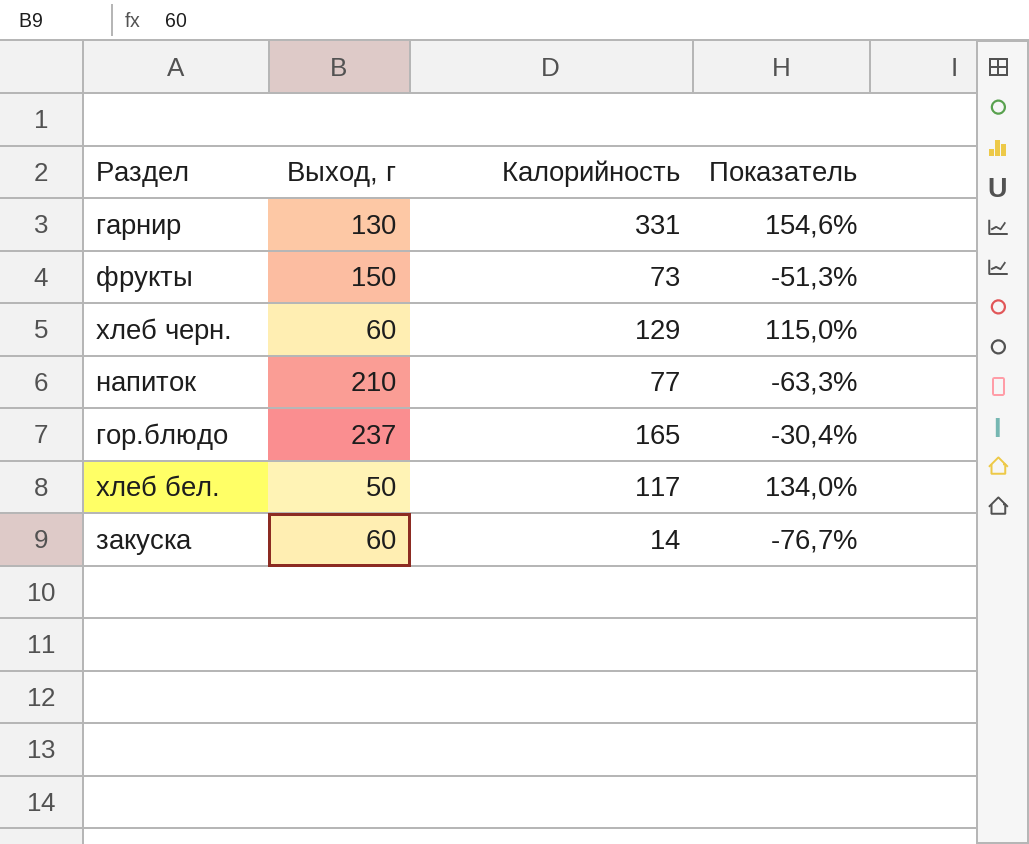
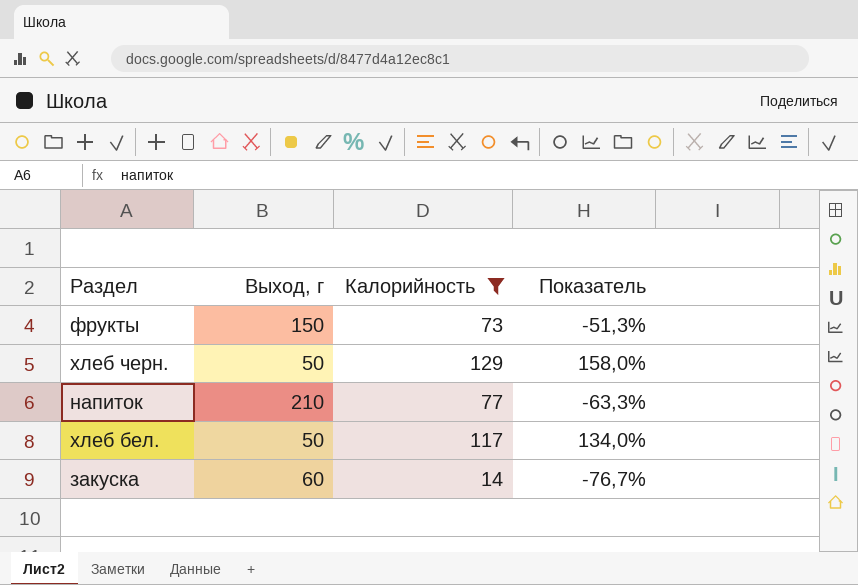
filter: none -> Калорийность <= 129
хлеб черн. | Выход, г: 60 -> 50
хлеб черн. | Показатель: 115,0% -> 158,0%

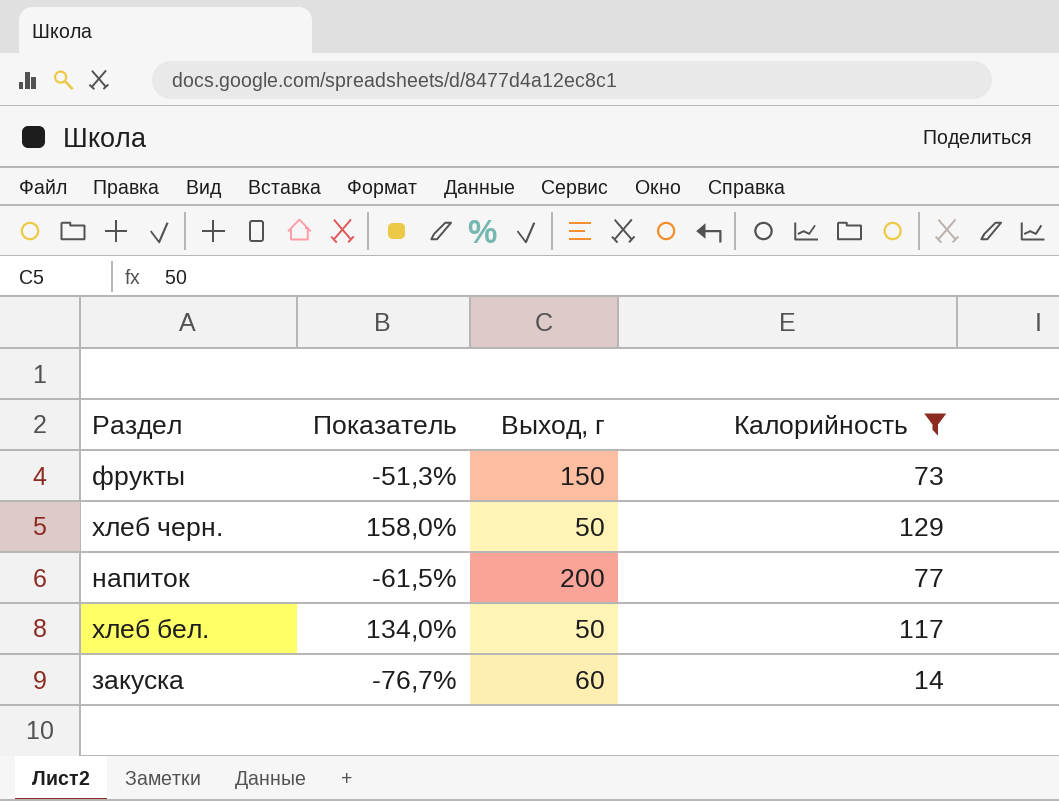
column Показатель | position: 4 -> 2
напиток | Показатель: -63,3% -> -61,5%
напиток | Выход, г: 210 -> 200

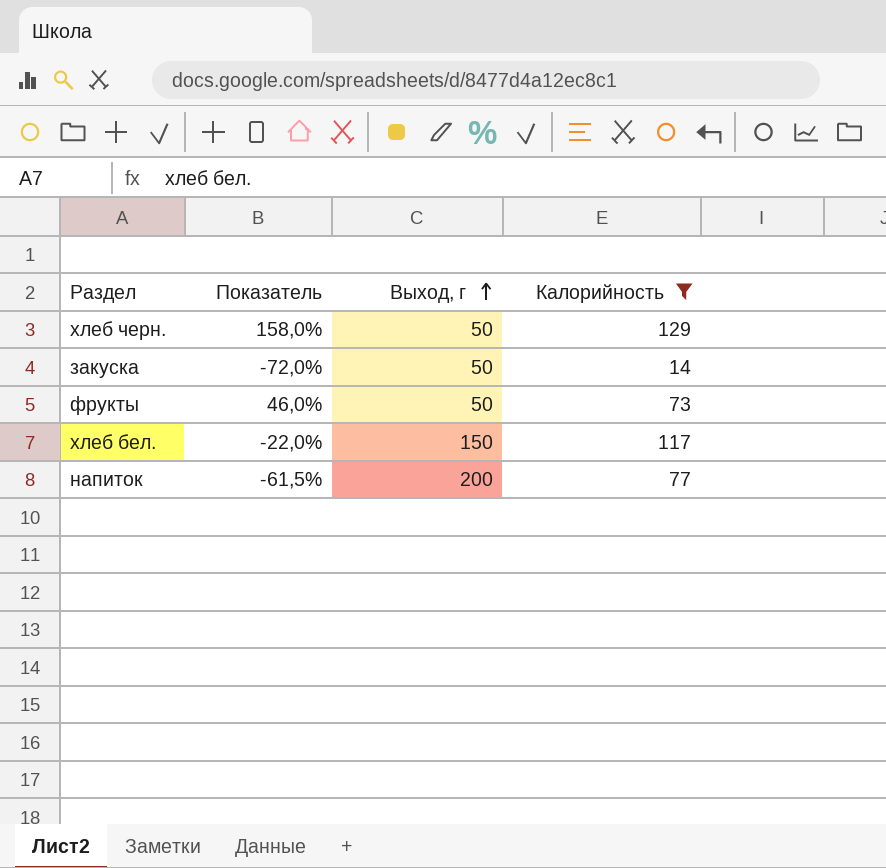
row order: none -> Выход, г ascending
закуска | Показатель: -76,7% -> -72,0%
закуска | Выход, г: 60 -> 50
фрукты | Показатель: -51,3% -> 46,0%
фрукты | Выход, г: 150 -> 50
хлеб бел. | Показатель: 134,0% -> -22,0%
хлеб бел. | Выход, г: 50 -> 150

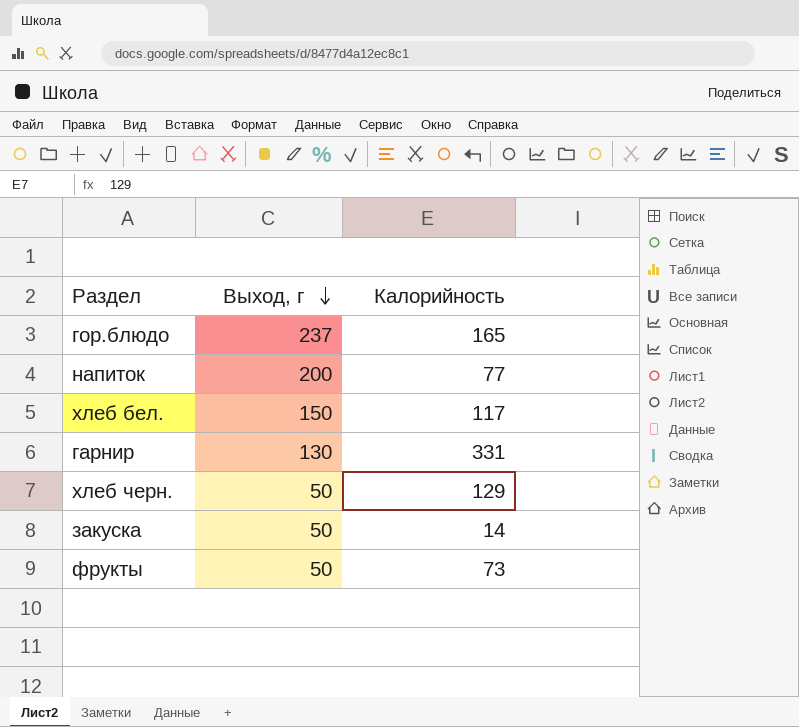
filter: Калорийность <= 129 -> none
row order: Выход, г ascending -> Выход, г descending
column Показатель | formula: ([Калорийность] - [Выход, г]) / [Выход, г] -> none

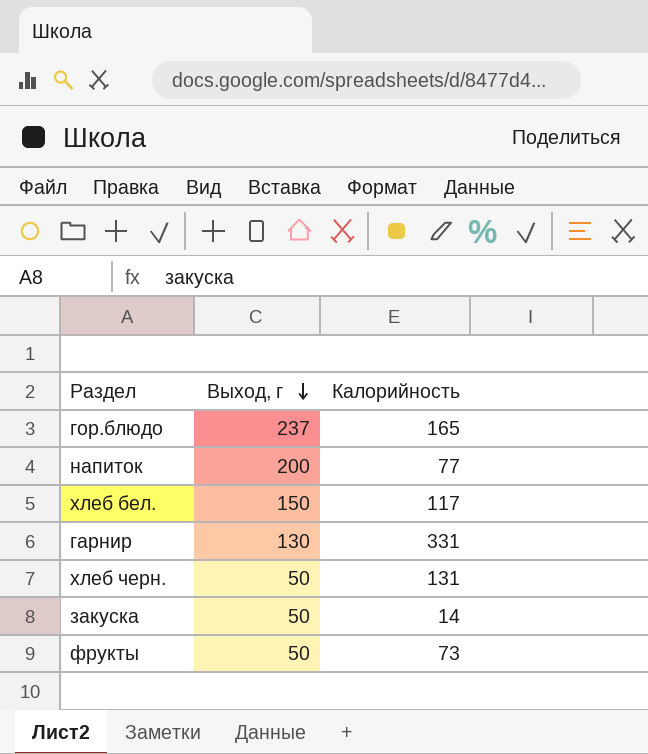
хлеб черн. | Калорийность: 129 -> 131

